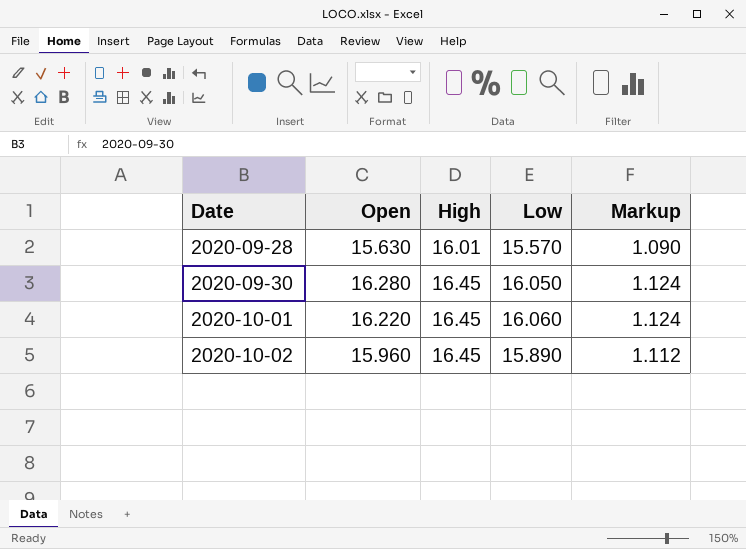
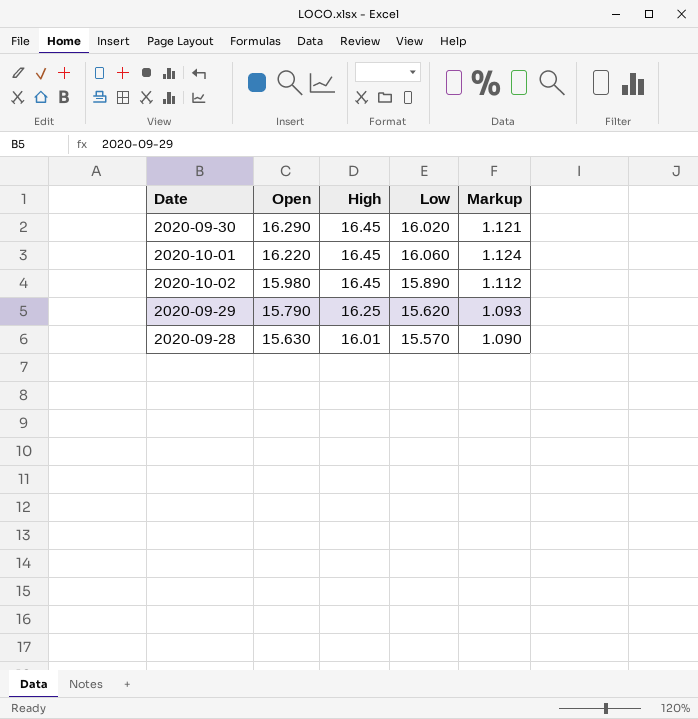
row order: Date ascending -> Open descending
2020-09-30 | Open: 16.280 -> 16.290
2020-09-30 | Low: 16.050 -> 16.020
2020-09-30 | Markup: 1.124 -> 1.121
2020-10-02 | Open: 15.960 -> 15.980
row 2020-09-29: none -> 15.790 | 16.25 | 15.620 | 1.093

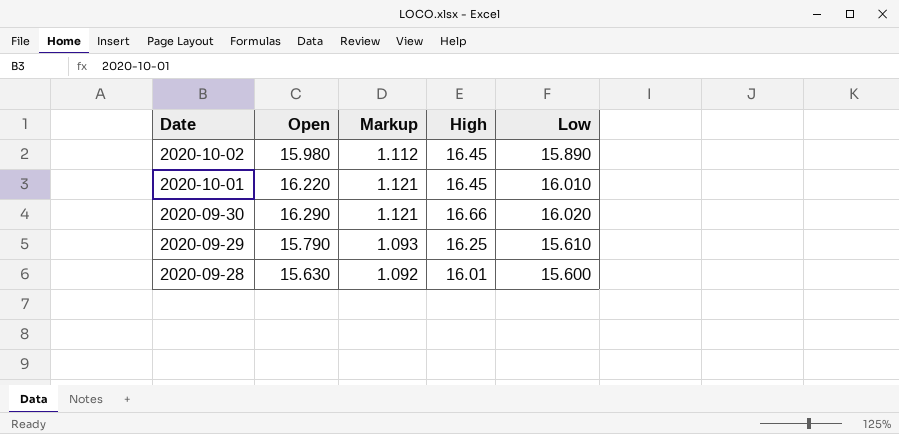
row order: Open descending -> Date descending
column Markup | position: 5 -> 3
2020-10-01 | Markup: 1.124 -> 1.121
2020-10-01 | Low: 16.060 -> 16.010
2020-09-30 | High: 16.45 -> 16.66
2020-09-29 | Low: 15.620 -> 15.610
2020-09-28 | Markup: 1.090 -> 1.092
2020-09-28 | Low: 15.570 -> 15.600

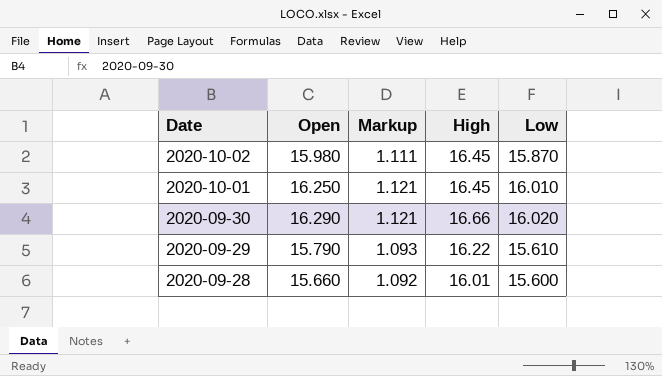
2020-10-02 | Markup: 1.112 -> 1.111
2020-10-02 | Low: 15.890 -> 15.870
2020-10-01 | Open: 16.220 -> 16.250
2020-09-29 | High: 16.25 -> 16.22
2020-09-28 | Open: 15.630 -> 15.660

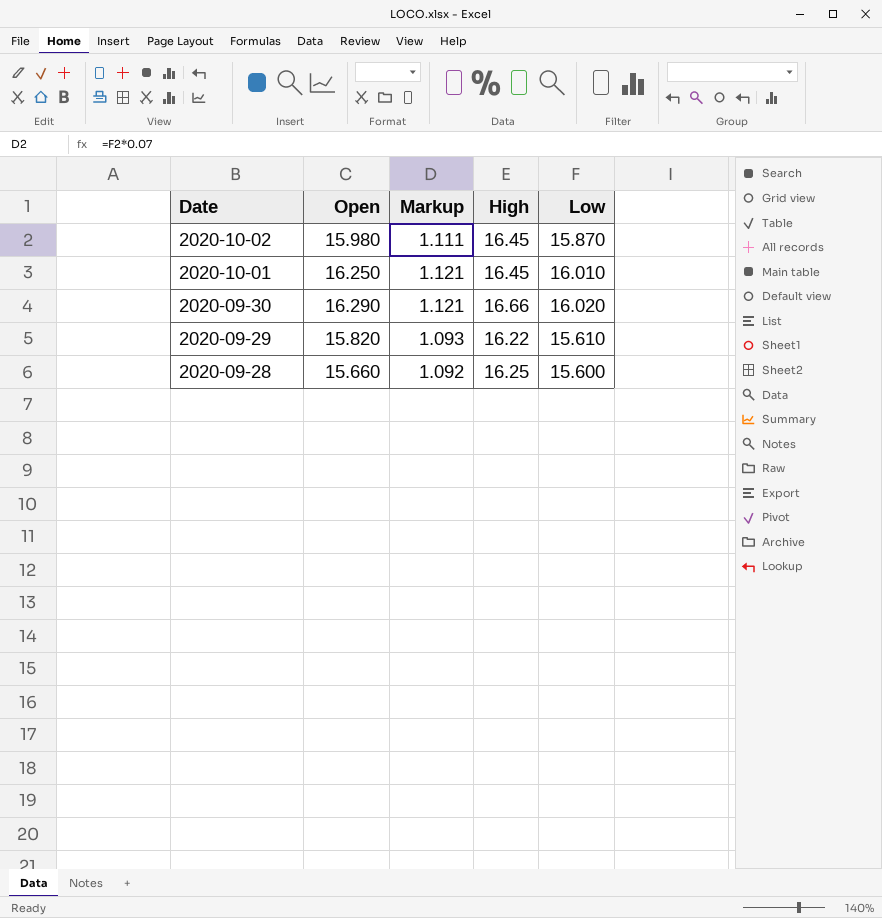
2020-09-29 | Open: 15.790 -> 15.820
2020-09-28 | High: 16.01 -> 16.25

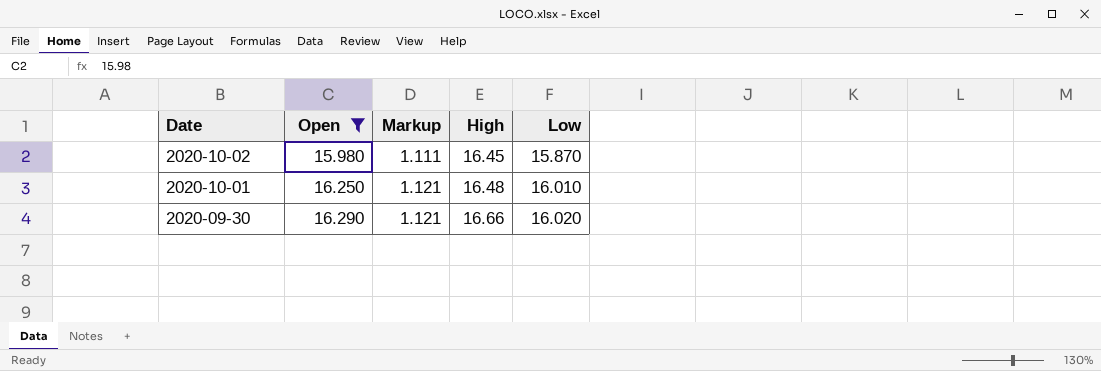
filter: none -> Open >= 15.980
2020-10-01 | High: 16.45 -> 16.48

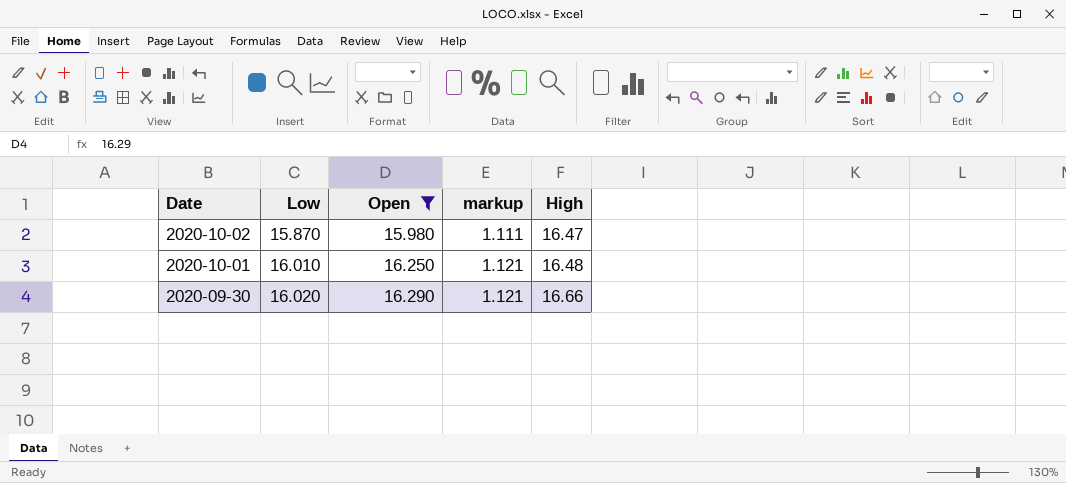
column Low | position: 5 -> 2
column name: Markup -> markup
2020-10-02 | High: 16.45 -> 16.47

